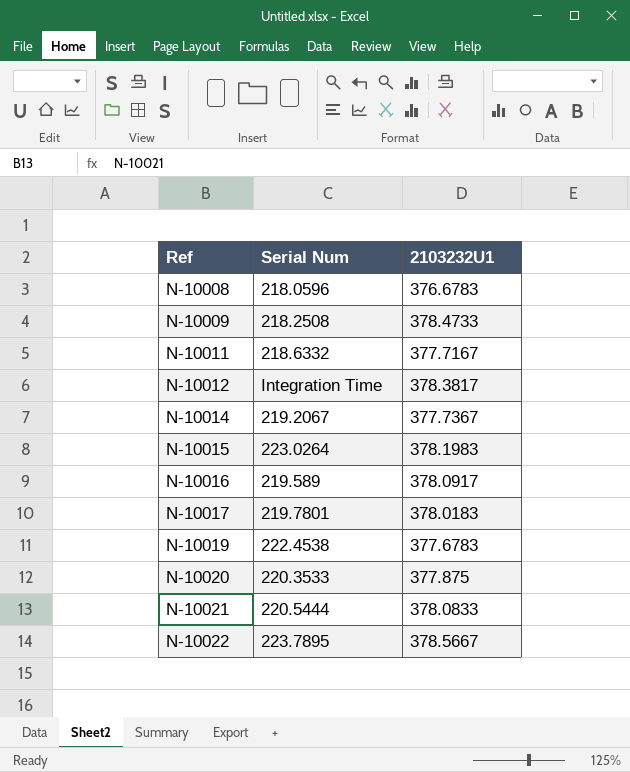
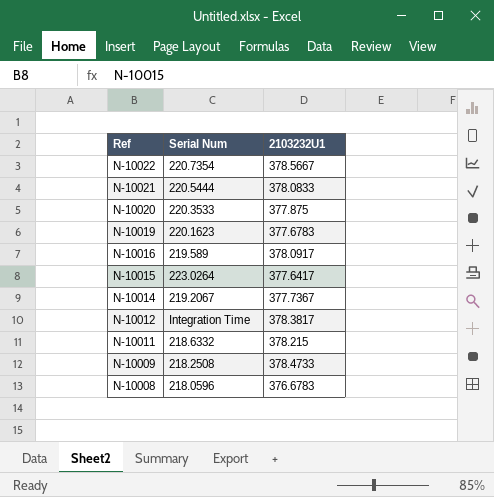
row order: Ref ascending -> Ref descending
row N-10017: 219.7801 | 378.0183 -> none
N-10022 | Serial Num: 223.7895 -> 220.7354
N-10019 | Serial Num: 222.4538 -> 220.1623
N-10015 | 2103232U1: 378.1983 -> 377.6417
N-10011 | 2103232U1: 377.7167 -> 378.215

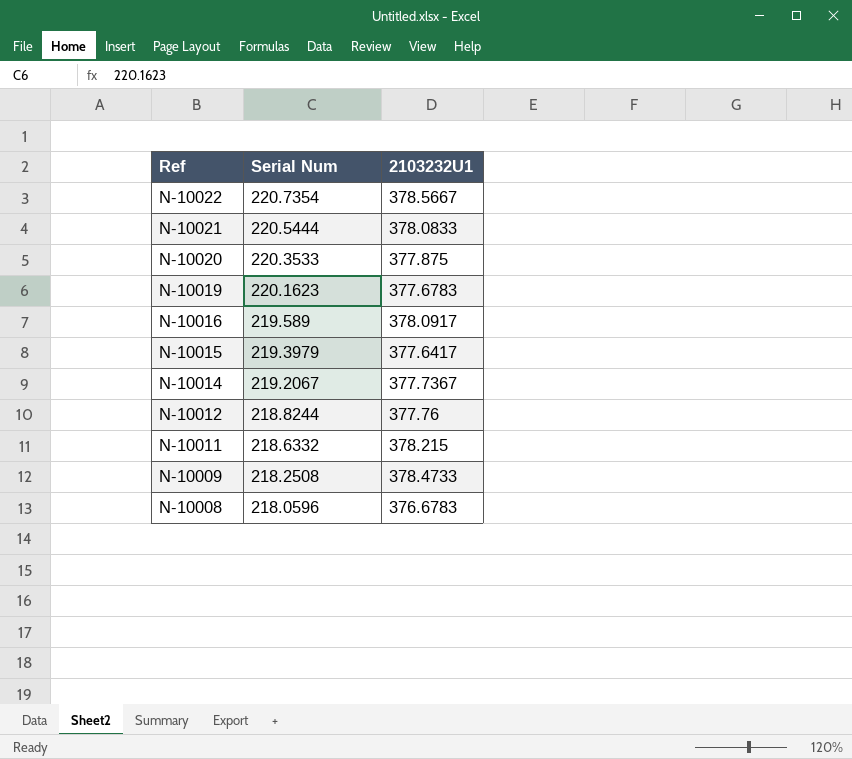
N-10015 | Serial Num: 223.0264 -> 219.3979
N-10012 | Serial Num: Integration Time -> 218.8244
N-10012 | 2103232U1: 378.3817 -> 377.76

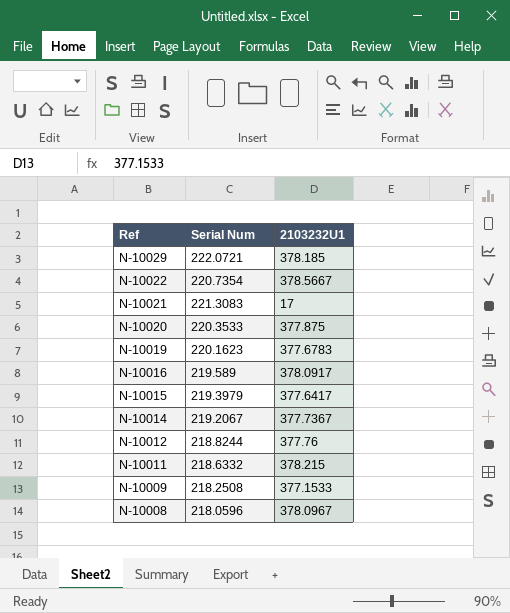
row N-10029: none -> 222.0721 | 378.185
N-10021 | Serial Num: 220.5444 -> 221.3083
N-10021 | 2103232U1: 378.0833 -> 17
N-10009 | 2103232U1: 378.4733 -> 377.1533
N-10008 | 2103232U1: 376.6783 -> 378.0967

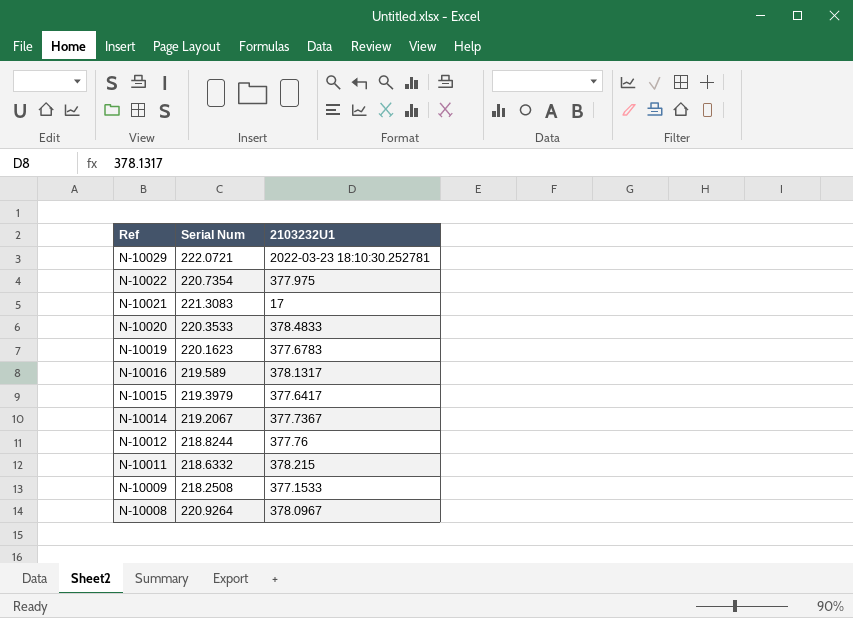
N-10029 | 2103232U1: 378.185 -> 2022-03-23 18:10:30.252781
N-10022 | 2103232U1: 378.5667 -> 377.975
N-10020 | 2103232U1: 377.875 -> 378.4833
N-10016 | 2103232U1: 378.0917 -> 378.1317
N-10008 | Serial Num: 218.0596 -> 220.9264

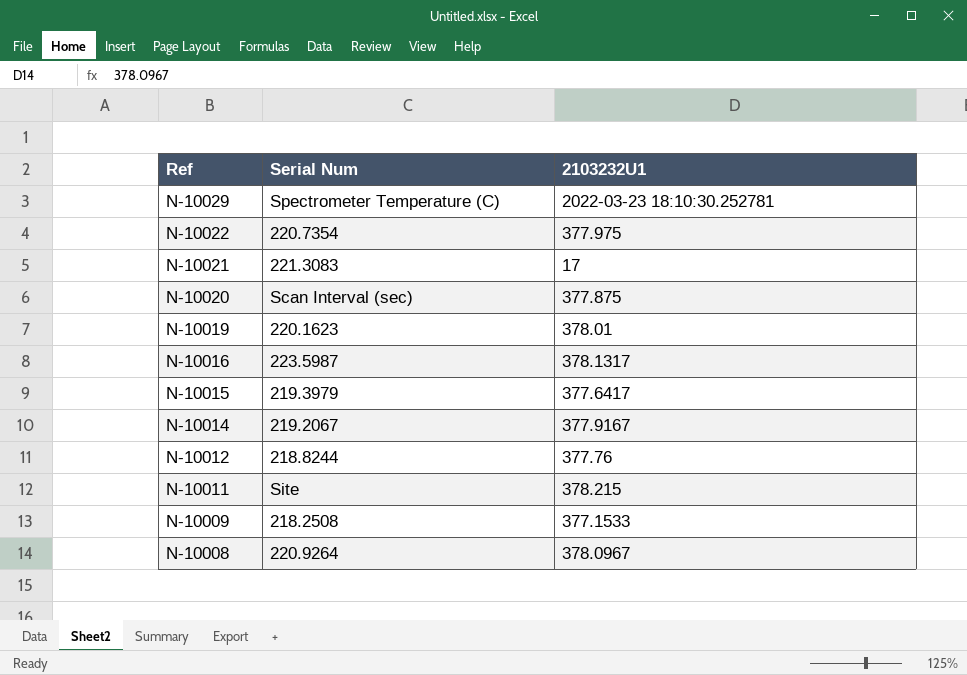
N-10029 | Serial Num: 222.0721 -> Spectrometer Temperature (C)
N-10020 | Serial Num: 220.3533 -> Scan Interval (sec)
N-10020 | 2103232U1: 378.4833 -> 377.875
N-10019 | 2103232U1: 377.6783 -> 378.01
N-10016 | Serial Num: 219.589 -> 223.5987
N-10014 | 2103232U1: 377.7367 -> 377.9167
N-10011 | Serial Num: 218.6332 -> Site

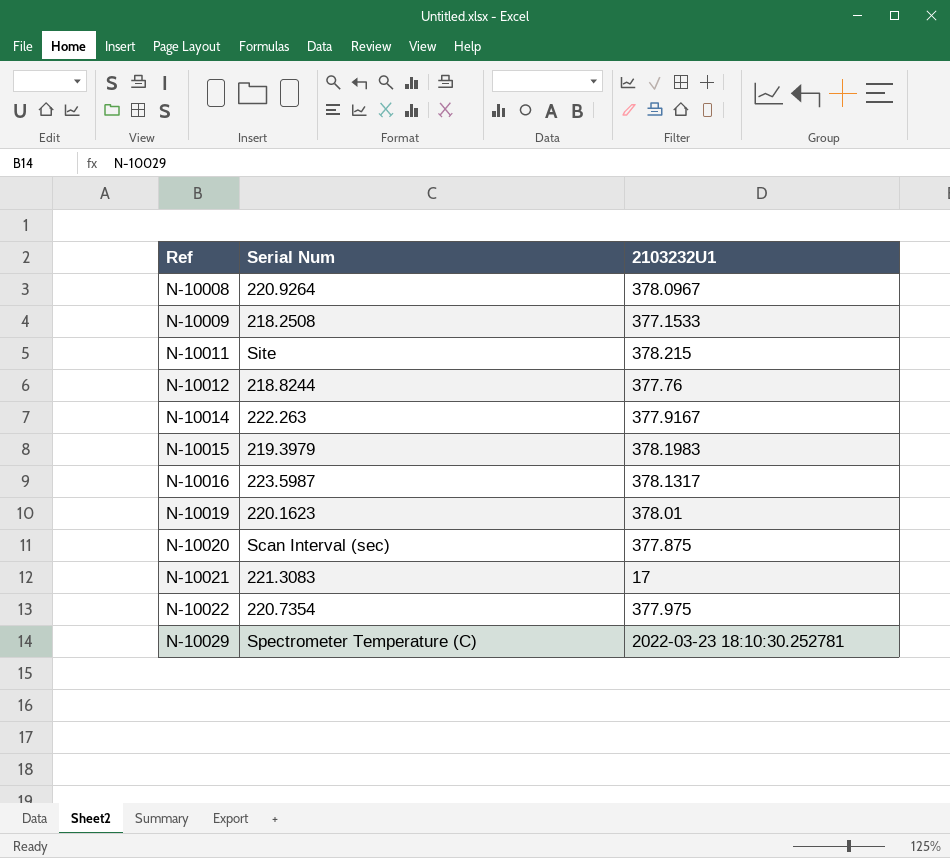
row order: Ref descending -> Ref ascending
N-10014 | Serial Num: 219.2067 -> 222.263
N-10015 | 2103232U1: 377.6417 -> 378.1983

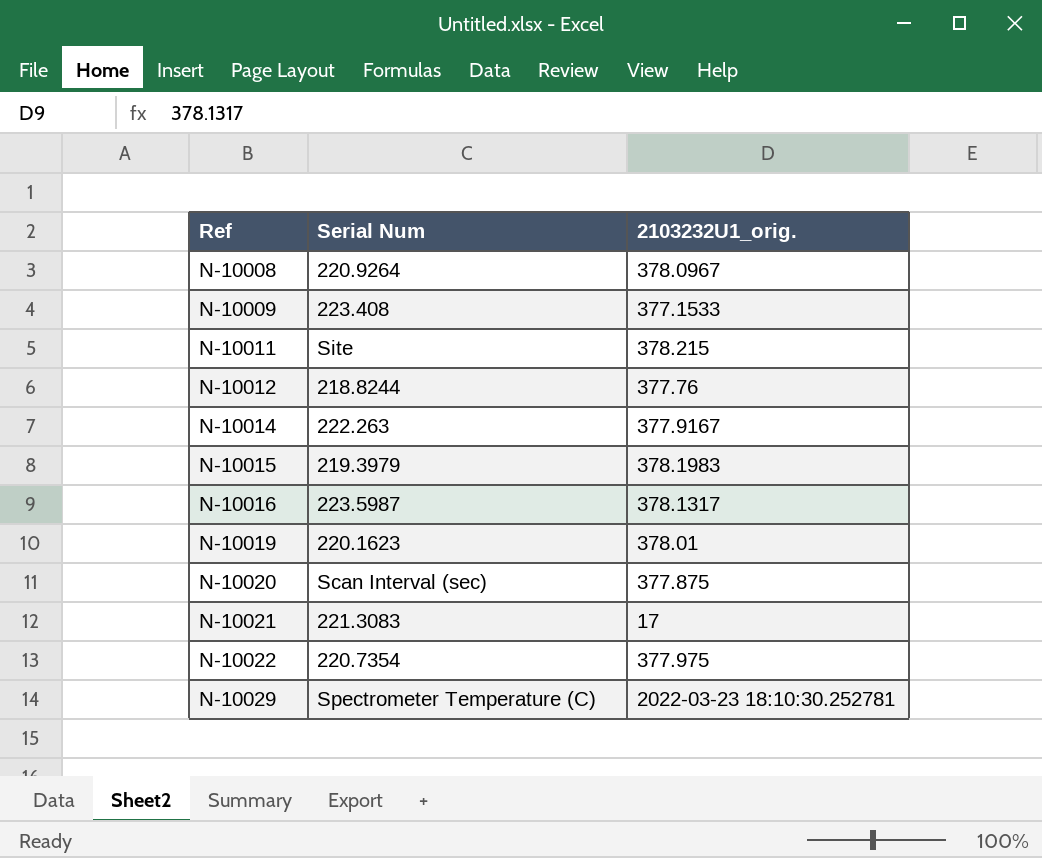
column name: 2103232U1 -> 2103232U1_orig.
N-10009 | Serial Num: 218.2508 -> 223.408

